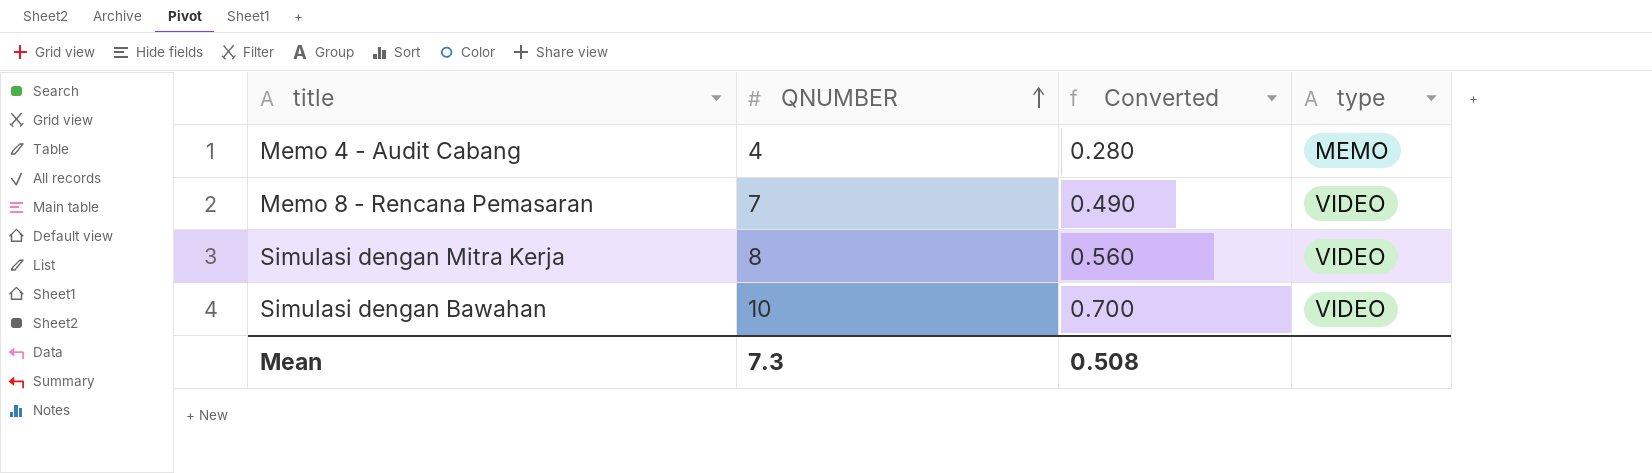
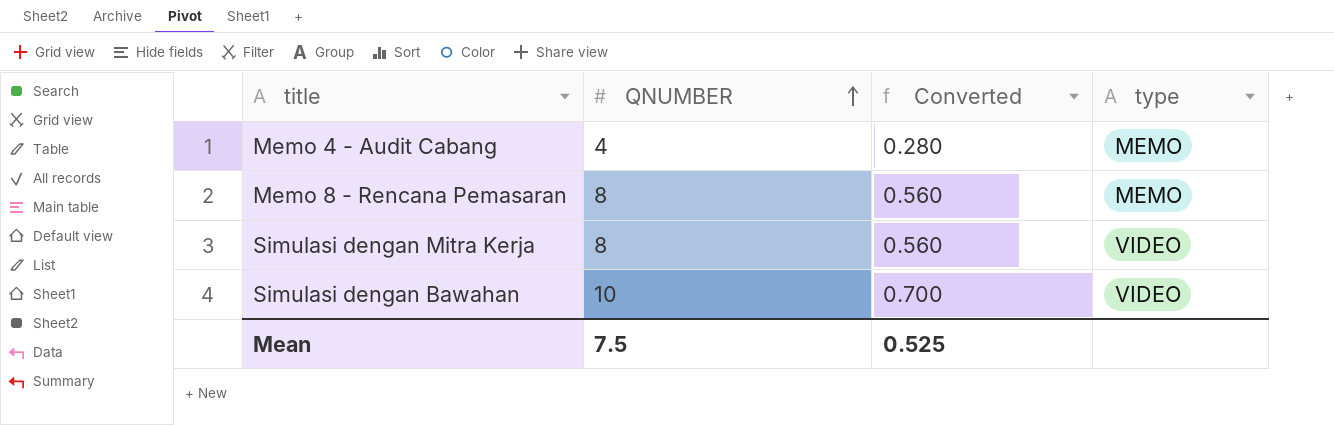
Memo 8 - Rencana Pemasaran | QNUMBER: 7 -> 8
Memo 8 - Rencana Pemasaran | Converted: 0.490 -> 0.560
Memo 8 - Rencana Pemasaran | type: VIDEO -> MEMO
Mean | QNUMBER: 7.3 -> 7.5
Mean | Converted: 0.508 -> 0.525

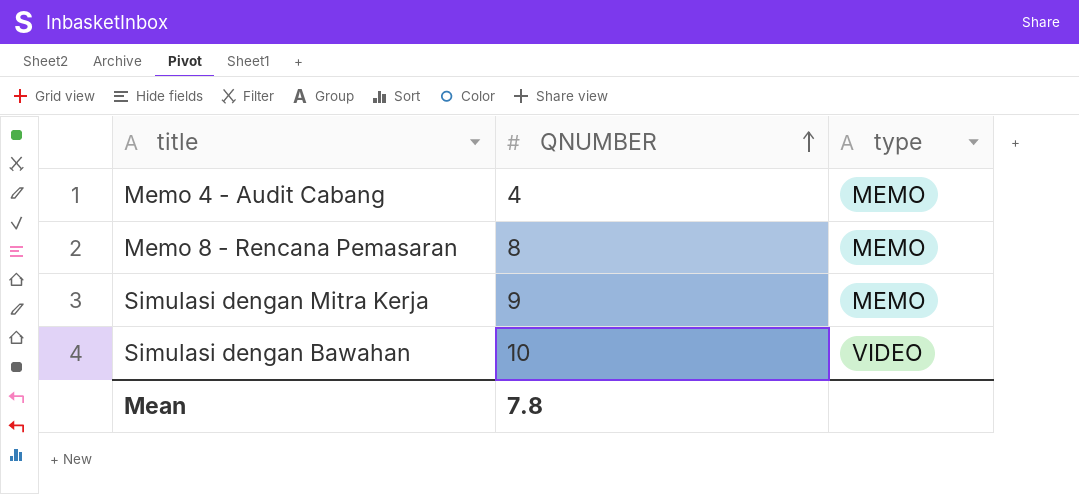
column Converted | formula: [QNUMBER] * 0.07 -> none
Simulasi dengan Mitra Kerja | QNUMBER: 8 -> 9
Simulasi dengan Mitra Kerja | type: VIDEO -> MEMO
Mean | QNUMBER: 7.5 -> 7.8

